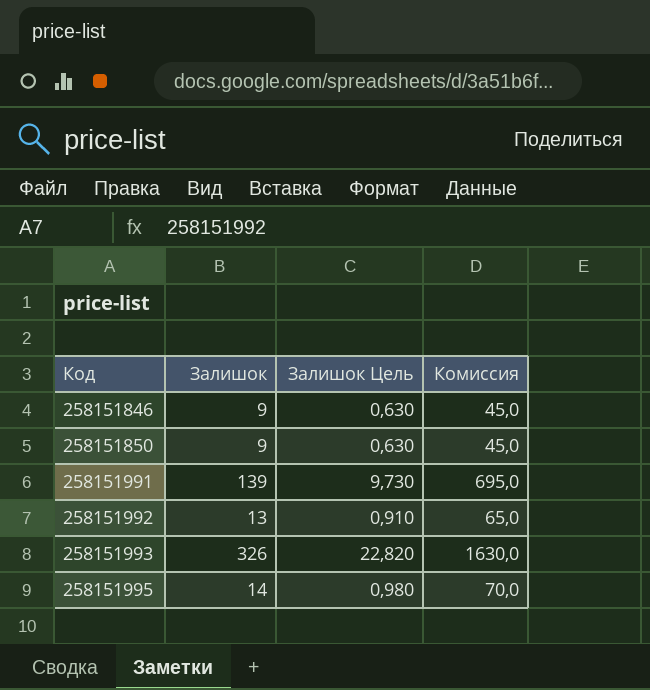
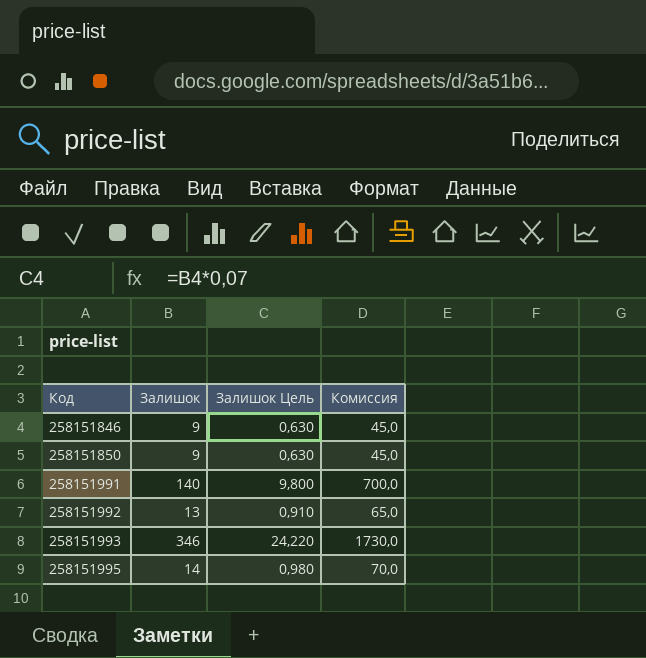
258151991 | Залишок: 139 -> 140
258151991 | Залишок Цель: 9,730 -> 9,800
258151991 | Комиссия: 695,0 -> 700,0
258151993 | Залишок: 326 -> 346
258151993 | Залишок Цель: 22,820 -> 24,220
258151993 | Комиссия: 1630,0 -> 1730,0

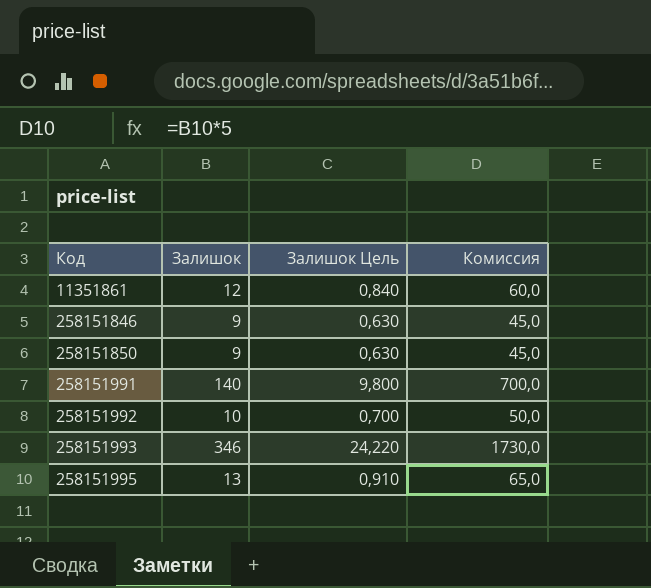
row 11351861: none -> 12 | 0,840 | 60,0
258151992 | Залишок: 13 -> 10
258151992 | Залишок Цель: 0,910 -> 0,700
258151992 | Комиссия: 65,0 -> 50,0
258151995 | Залишок: 14 -> 13
258151995 | Залишок Цель: 0,980 -> 0,910
258151995 | Комиссия: 70,0 -> 65,0

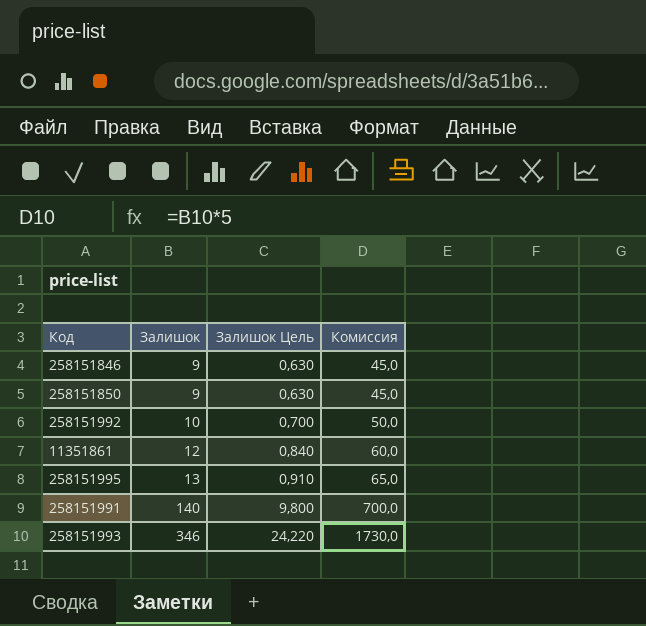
row order: Код ascending -> Залишок ascending

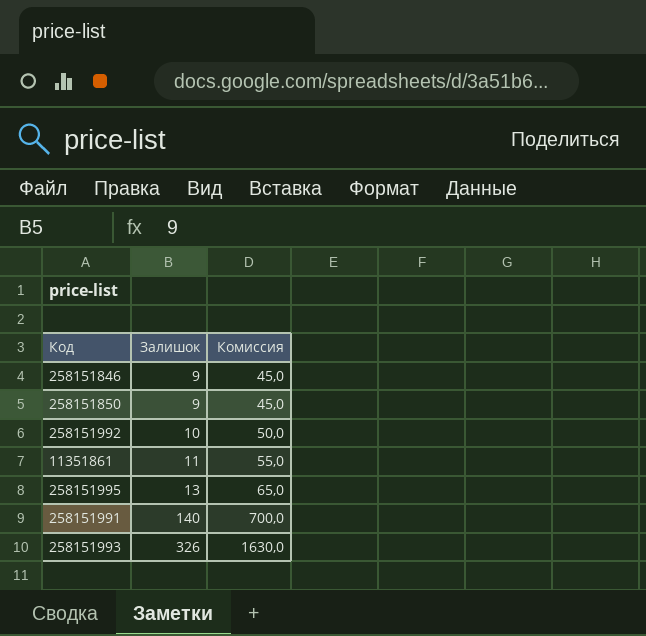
column Залишок Цель | formula: [Залишок] * 0,07 -> none
11351861 | Залишок: 12 -> 11
11351861 | Комиссия: 60,0 -> 55,0
258151993 | Залишок: 346 -> 326
258151993 | Комиссия: 1730,0 -> 1630,0

